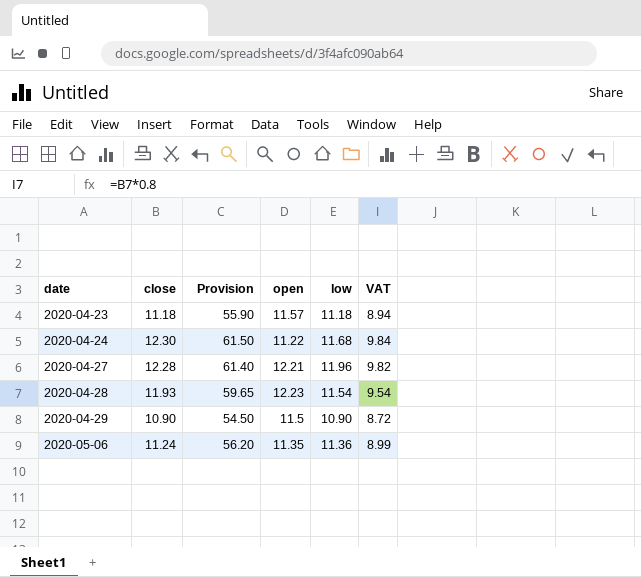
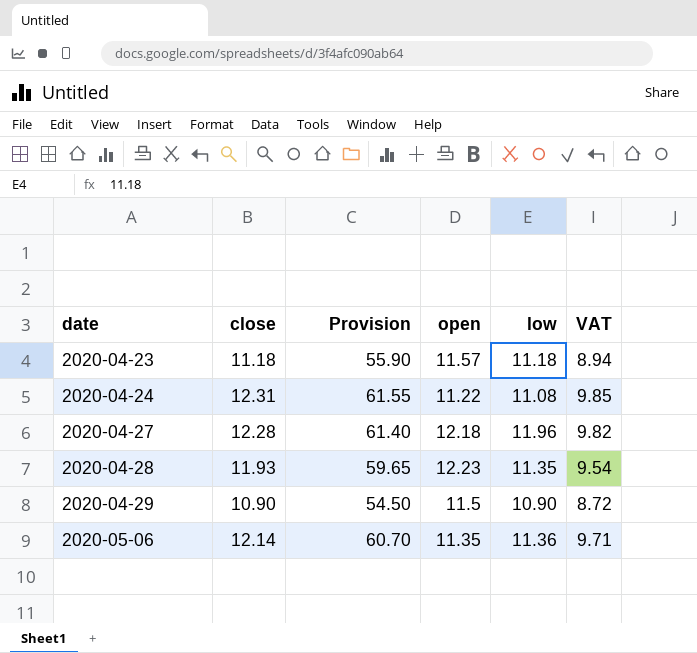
2020-04-24 | close: 12.30 -> 12.31
2020-04-24 | Provision: 61.50 -> 61.55
2020-04-24 | low: 11.68 -> 11.08
2020-04-24 | VAT: 9.84 -> 9.85
2020-04-27 | open: 12.21 -> 12.18
2020-04-28 | low: 11.54 -> 11.35
2020-05-06 | close: 11.24 -> 12.14
2020-05-06 | Provision: 56.20 -> 60.70
2020-05-06 | VAT: 8.99 -> 9.71

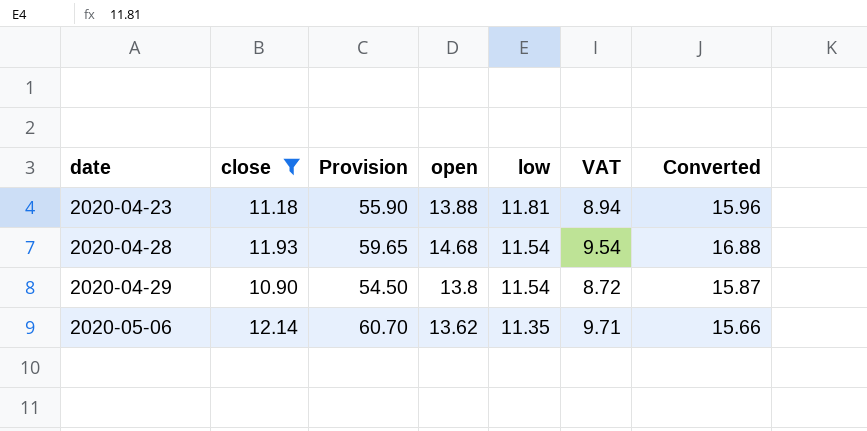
filter: none -> close <= 12.14
column Converted | formula: none -> [open] * 1.15
2020-04-23 | open: 11.57 -> 13.88
2020-04-23 | low: 11.18 -> 11.81
2020-04-28 | open: 12.23 -> 14.68
2020-04-28 | low: 11.35 -> 11.54
2020-04-29 | open: 11.5 -> 13.8
2020-04-29 | low: 10.90 -> 11.54
2020-05-06 | open: 11.35 -> 13.62
2020-05-06 | low: 11.36 -> 11.35

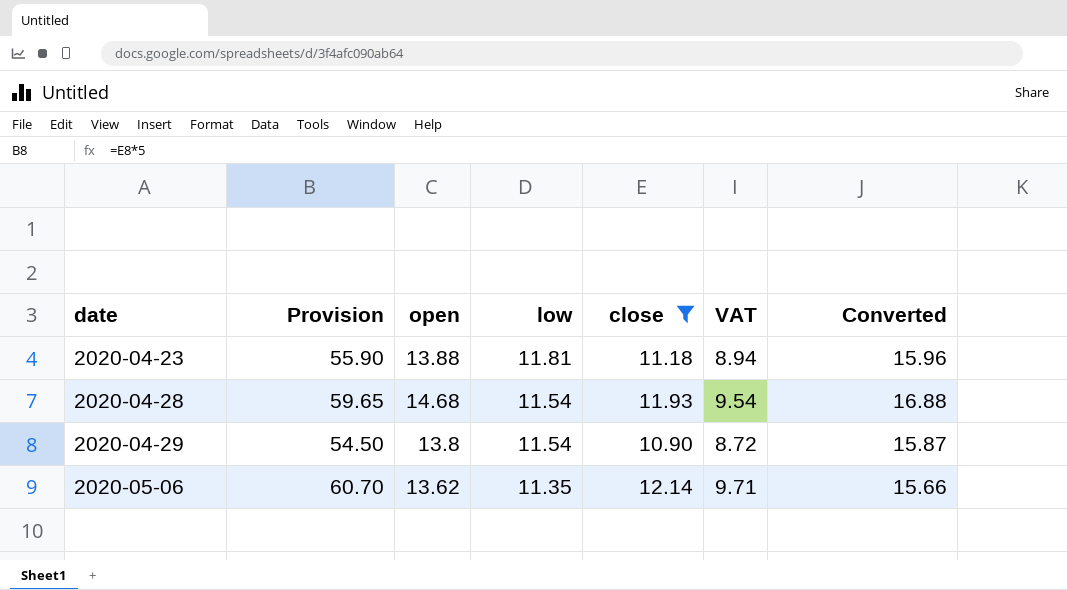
column close | position: 2 -> 5

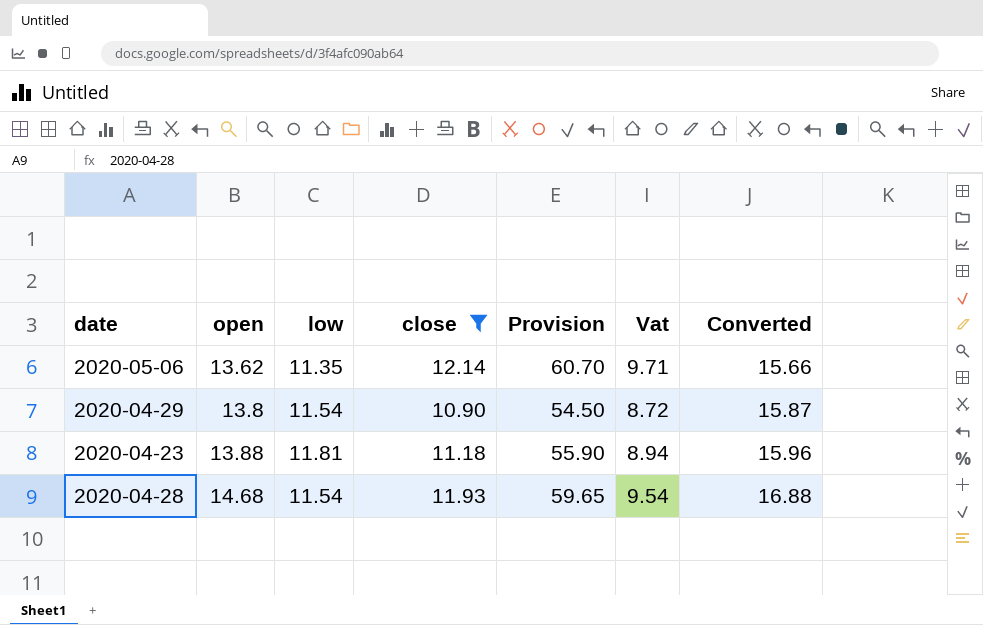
row order: date ascending -> open ascending
column Provision | position: 2 -> 5
column name: VAT -> Vat

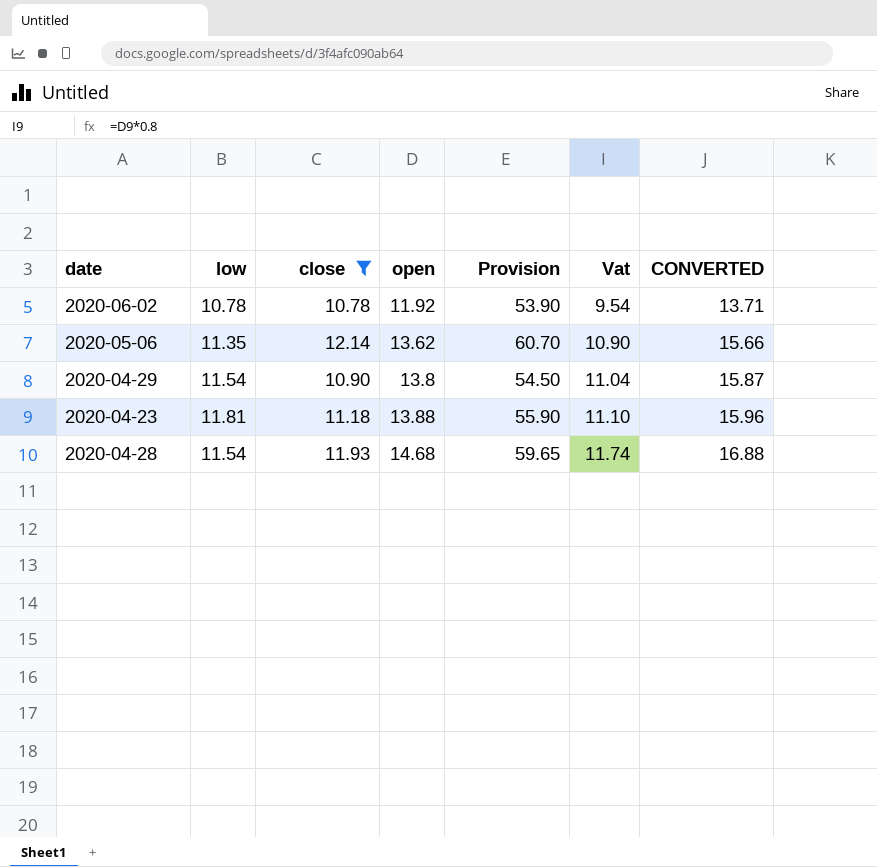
column open | position: 2 -> 4
column Vat | formula: [close] * 0.8 -> [open] * 0.8
column name: Converted -> CONVERTED
row 2020-06-02: none -> 10.78 | 10.78 | 11.92 | 53.90 | 9.54 | 13.71

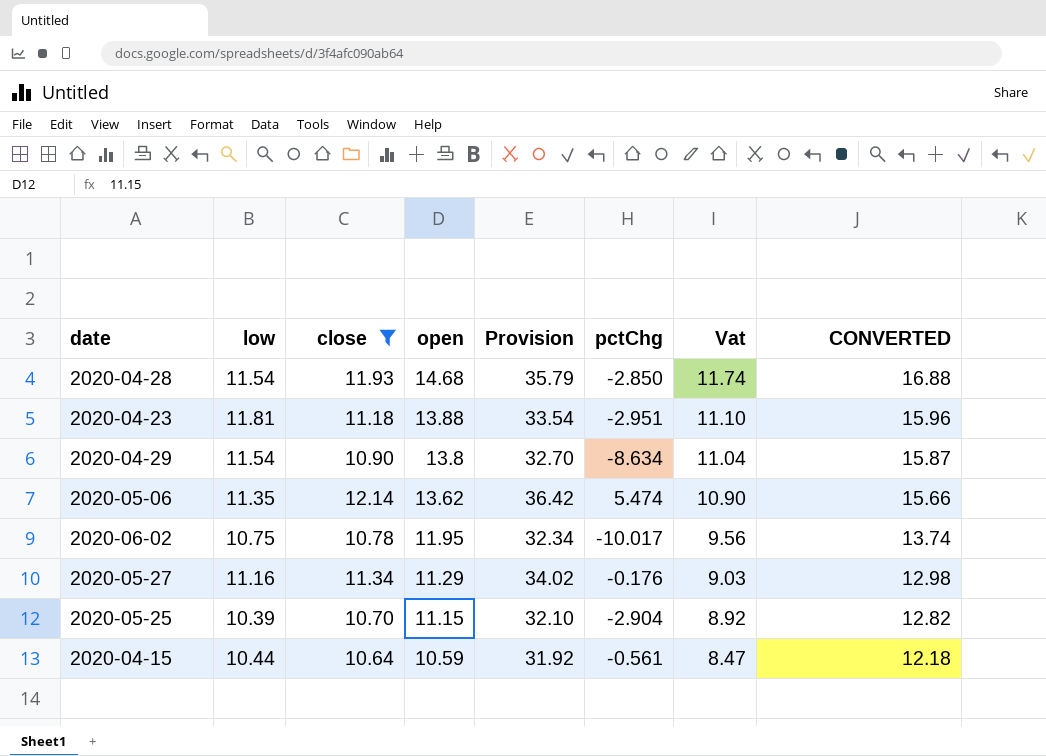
row order: open ascending -> open descending
column Provision | formula: [close] * 5 -> [close] * 3
column pctChg | position: none -> 6
2020-06-02 | low: 10.78 -> 10.75
2020-06-02 | open: 11.92 -> 11.95
2020-06-02 | Vat: 9.54 -> 9.56
2020-06-02 | CONVERTED: 13.71 -> 13.74
row 2020-05-27: none -> 11.16 | 11.34 | 11.29 | 34.02 | -0.176 | 9.03 | 12.98
row 2020-05-25: none -> 10.39 | 10.70 | 11.15 | 32.10 | -2.904 | 8.92 | 12.82
row 2020-04-15: none -> 10.44 | 10.64 | 10.59 | 31.92 | -0.561 | 8.47 | 12.18

